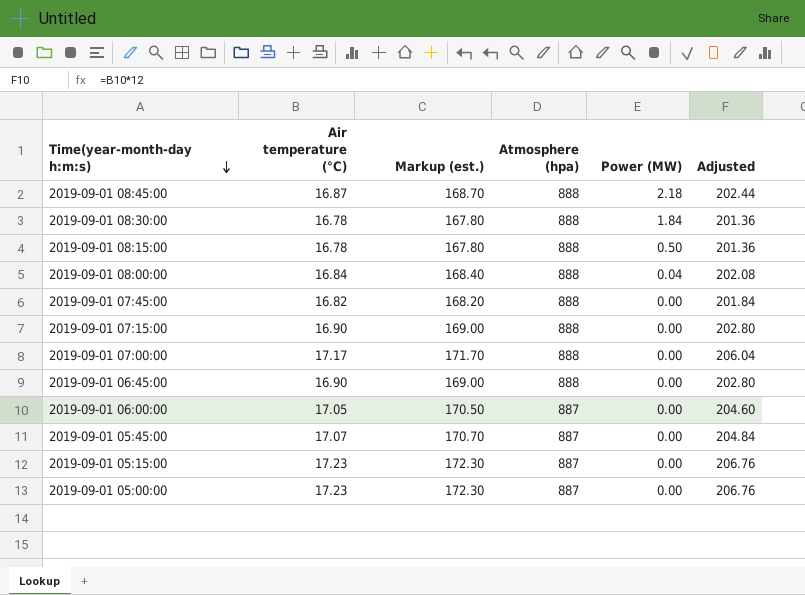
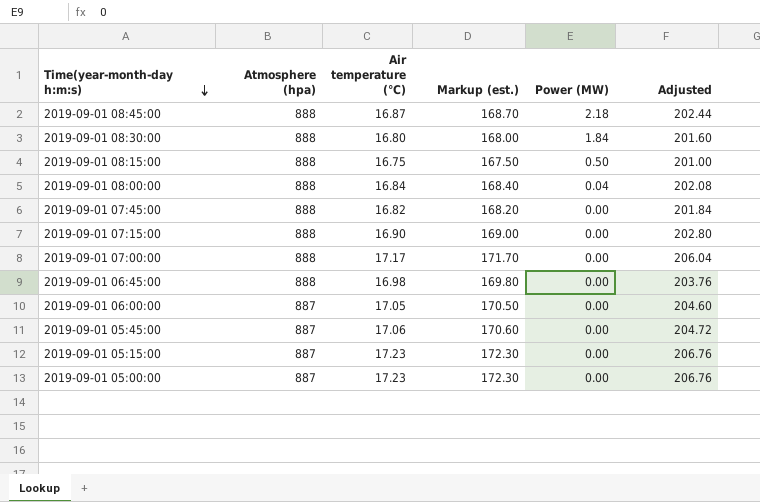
column Atmosphere (hpa) | position: 4 -> 2
2019-09-01 08:30:00 | Air temperature (°C): 16.78 -> 16.80
2019-09-01 08:30:00 | Markup (est.): 167.80 -> 168.00
2019-09-01 08:30:00 | Adjusted: 201.36 -> 201.60
2019-09-01 08:15:00 | Air temperature (°C): 16.78 -> 16.75
2019-09-01 08:15:00 | Markup (est.): 167.80 -> 167.50
2019-09-01 08:15:00 | Adjusted: 201.36 -> 201.00
2019-09-01 06:45:00 | Air temperature (°C): 16.90 -> 16.98
2019-09-01 06:45:00 | Markup (est.): 169.00 -> 169.80
2019-09-01 06:45:00 | Adjusted: 202.80 -> 203.76
2019-09-01 05:45:00 | Air temperature (°C): 17.07 -> 17.06
2019-09-01 05:45:00 | Markup (est.): 170.70 -> 170.60
2019-09-01 05:45:00 | Adjusted: 204.84 -> 204.72

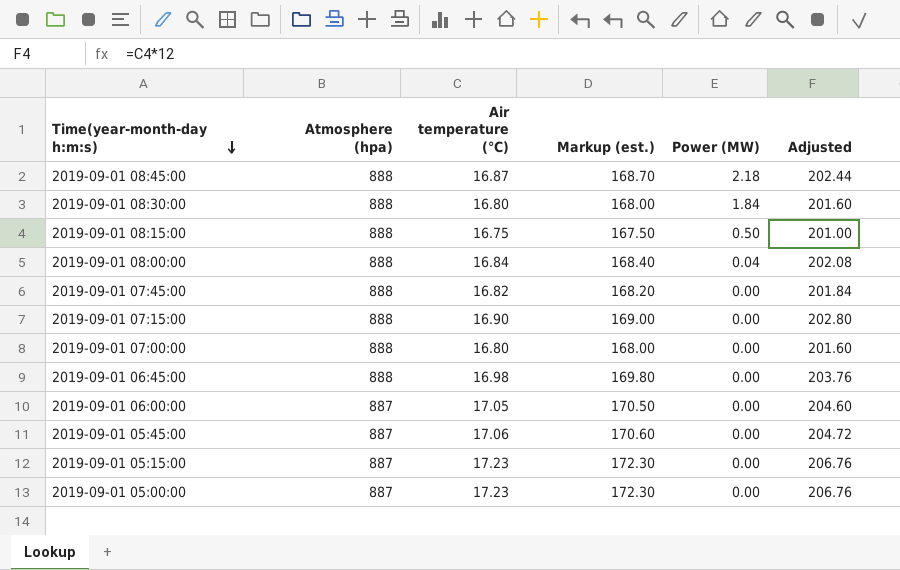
2019-09-01 07:00:00 | Air temperature (°C): 17.17 -> 16.80
2019-09-01 07:00:00 | Markup (est.): 171.70 -> 168.00
2019-09-01 07:00:00 | Adjusted: 206.04 -> 201.60

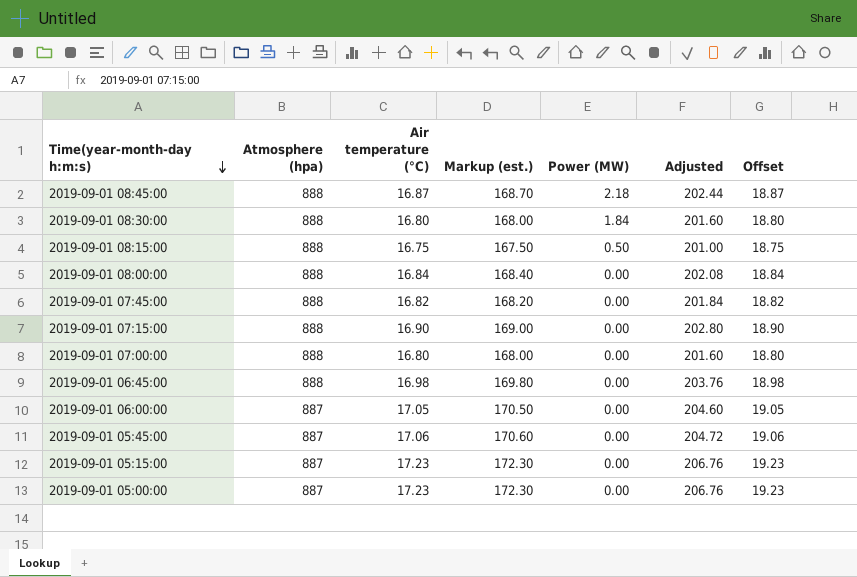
column Offset | formula: none -> [Air temperature (°C)] + 2
2019-09-01 08:00:00 | Power (MW): 0.04 -> 0.00

